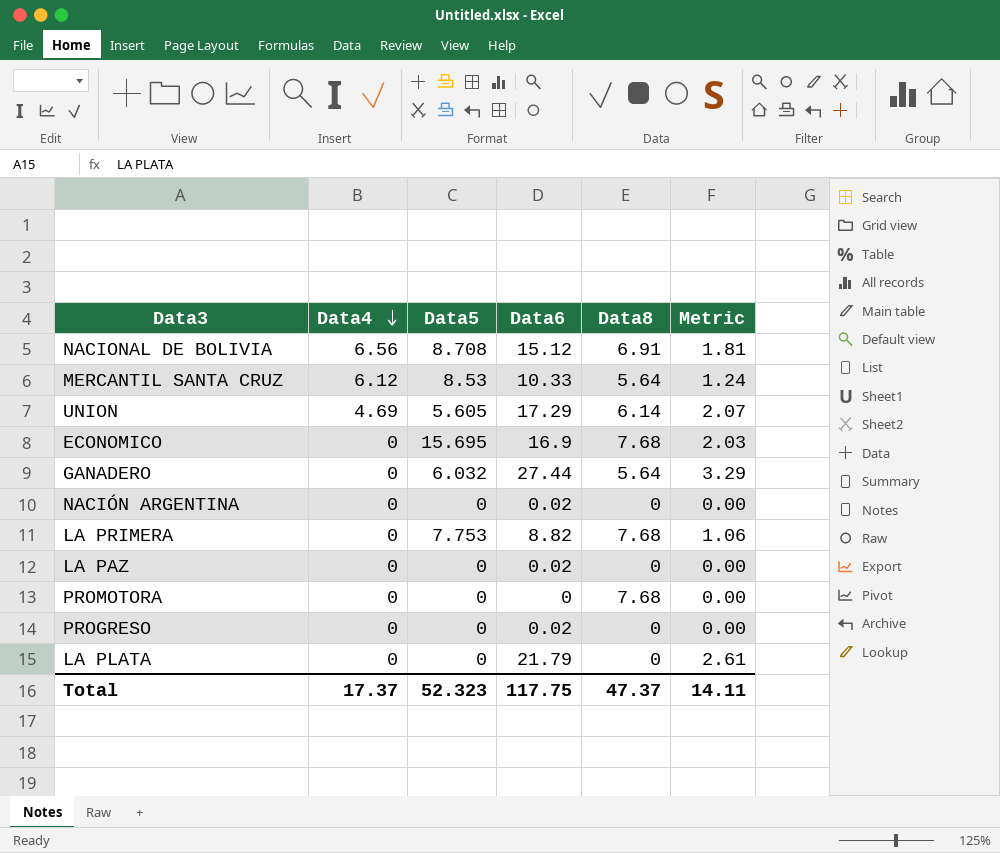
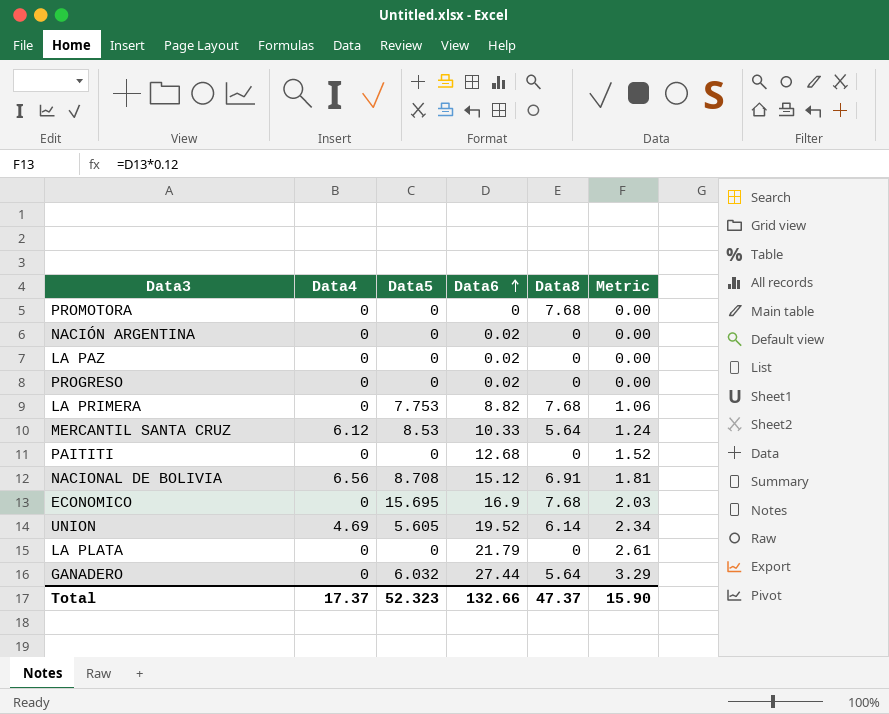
row order: Data4 descending -> Data6 ascending
row PAITITI: none -> 0 | 0 | 12.68 | 0 | 1.52
UNION | Data6: 17.29 -> 19.52
UNION | Metric: 2.07 -> 2.34
Total | Data6: 117.75 -> 132.66
Total | Metric: 14.11 -> 15.90

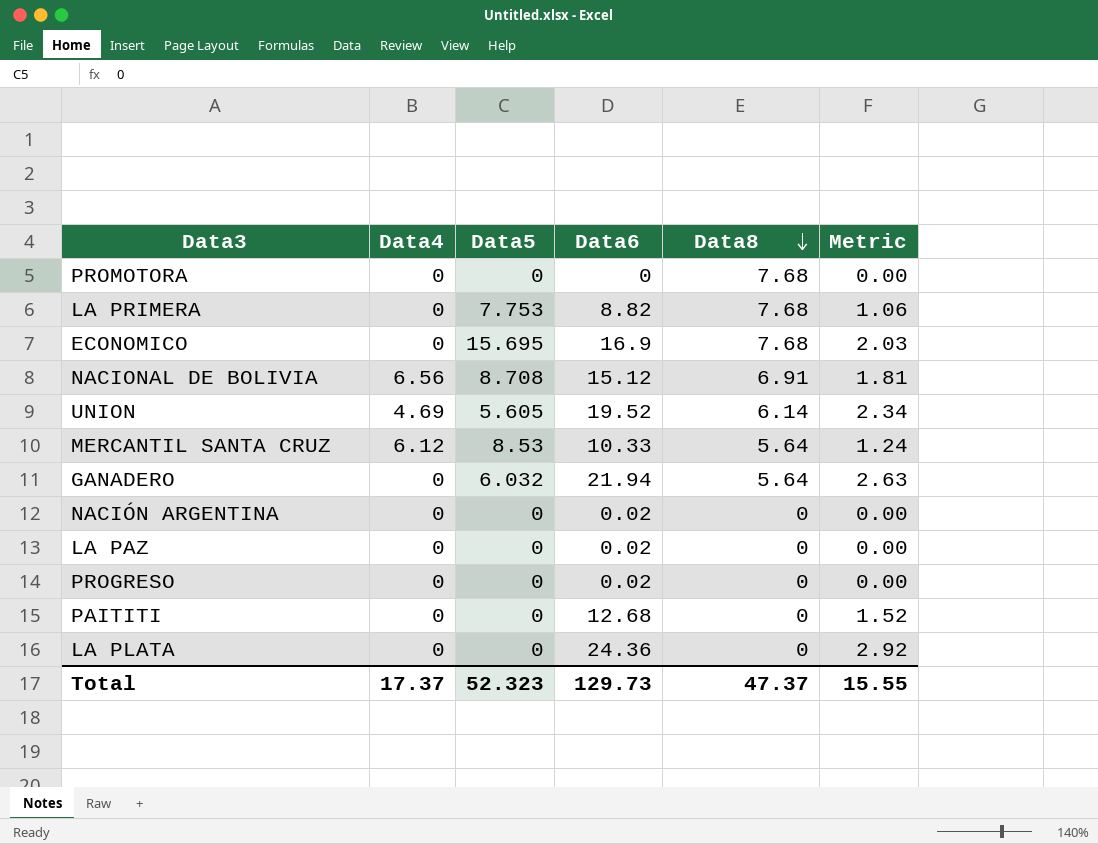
row order: Data6 ascending -> Data8 descending
GANADERO | Data6: 27.44 -> 21.94
GANADERO | Metric: 3.29 -> 2.63
LA PLATA | Data6: 21.79 -> 24.36
LA PLATA | Metric: 2.61 -> 2.92
Total | Data6: 132.66 -> 129.73
Total | Metric: 15.90 -> 15.55

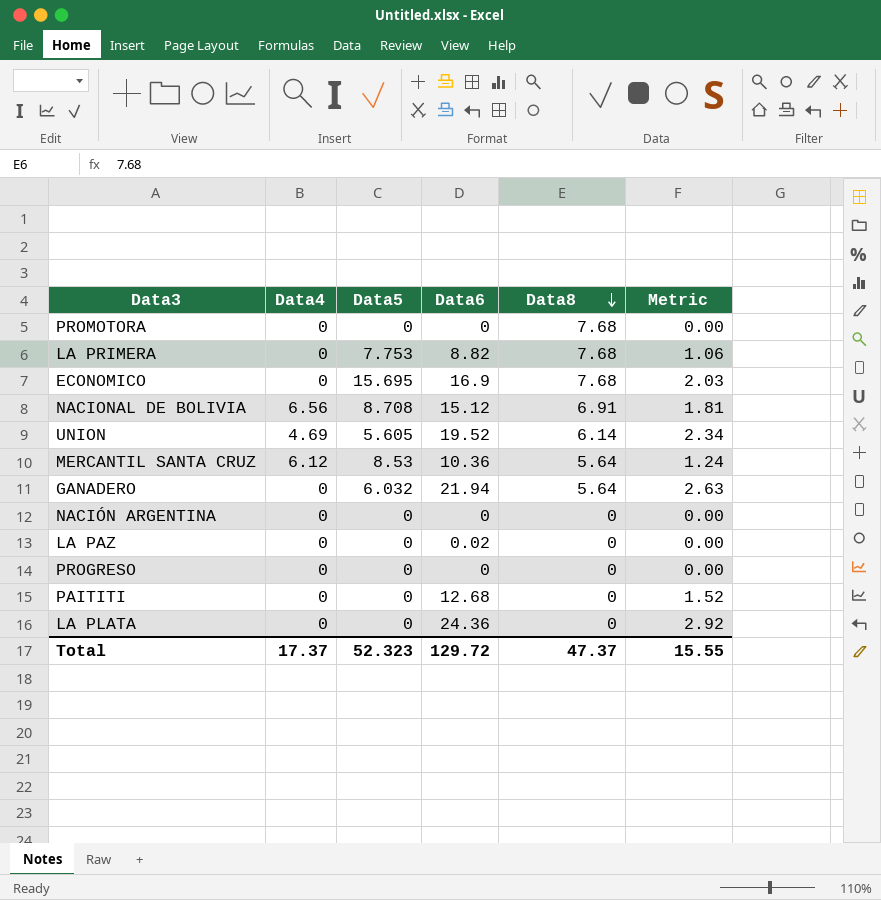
MERCANTIL SANTA CRUZ | Data6: 10.33 -> 10.36
NACIÓN ARGENTINA | Data6: 0.02 -> 0
PROGRESO | Data6: 0.02 -> 0
Total | Data6: 129.73 -> 129.72

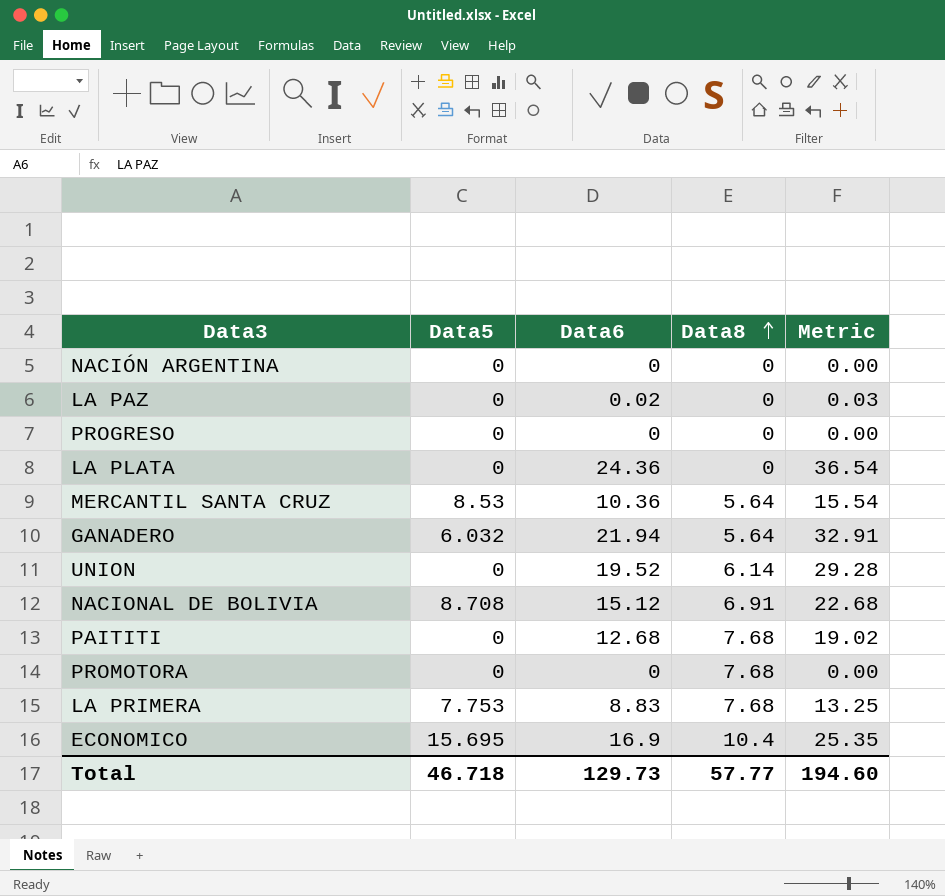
row order: Data8 descending -> Data8 ascending
column Data4 | position: 2 -> none
column Metric | formula: [Data6] * 0.12 -> [Data6] * 1.5
UNION | Data5: 5.605 -> 0
PAITITI | Data8: 0 -> 7.68
LA PRIMERA | Data6: 8.82 -> 8.83
ECONOMICO | Data8: 7.68 -> 10.4
Total | Data5: 52.323 -> 46.718
Total | Data6: 129.72 -> 129.73
Total | Data8: 47.37 -> 57.77
Total | Metric: 15.55 -> 194.60

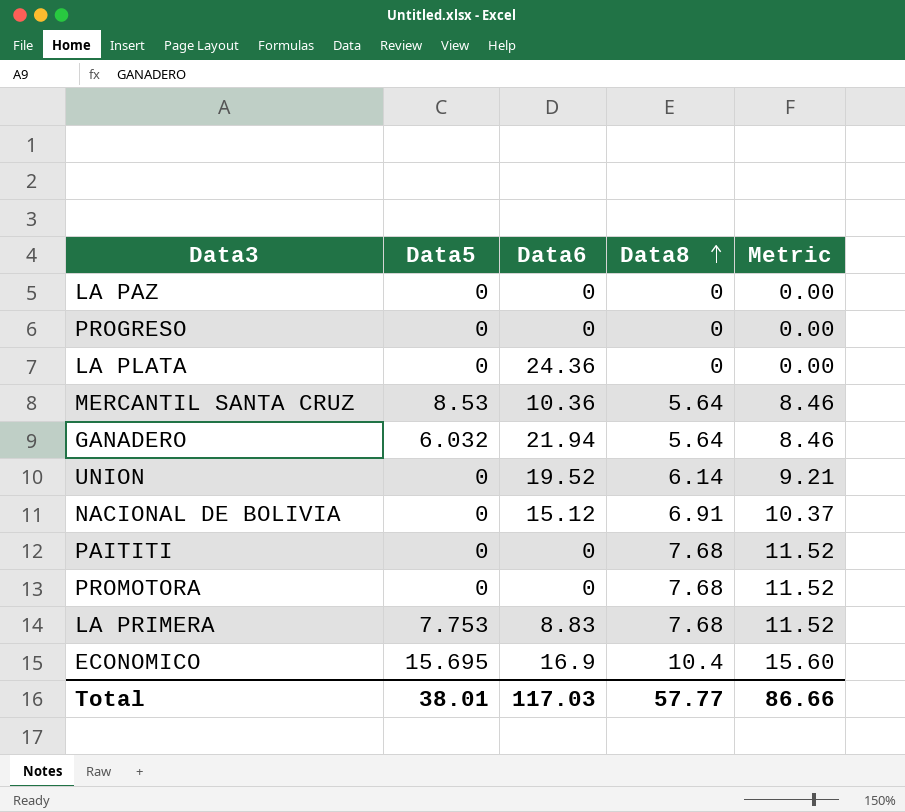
column Metric | formula: [Data6] * 1.5 -> [Data8] * 1.5
row NACIÓN ARGENTINA: 0 | 0 | 0 | 0.00 -> none
LA PAZ | Data6: 0.02 -> 0
NACIONAL DE BOLIVIA | Data5: 8.708 -> 0
PAITITI | Data6: 12.68 -> 0
Total | Data5: 46.718 -> 38.01
Total | Data6: 129.73 -> 117.03
Total | Metric: 194.60 -> 86.66

